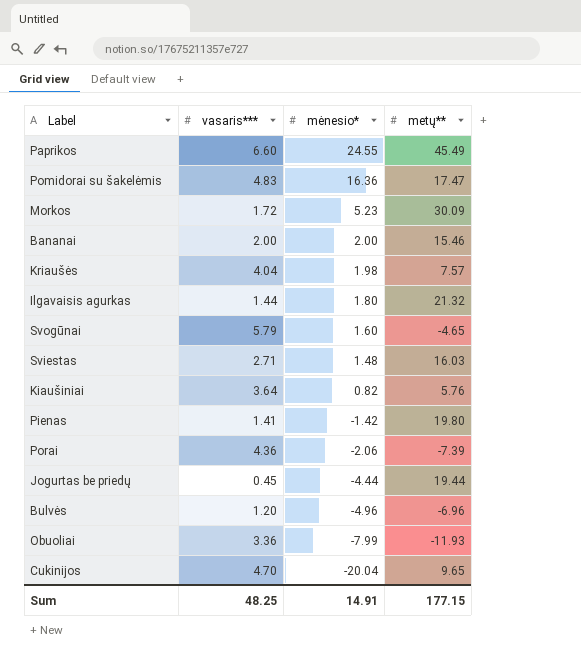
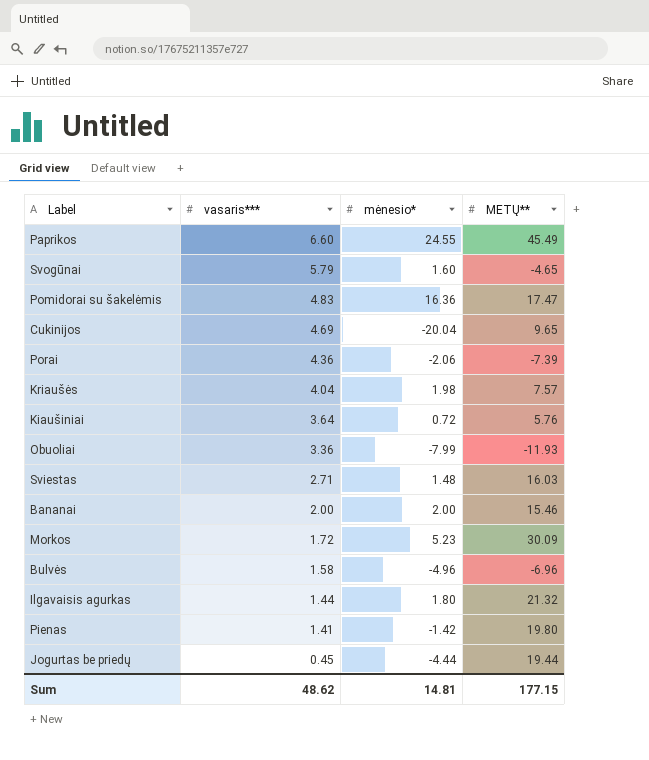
row order: mėnesio* descending -> vasaris*** descending
column name: metų** -> METŲ**
Cukinijos | vasaris***: 4.70 -> 4.69
Kiaušiniai | mėnesio*: 0.82 -> 0.72
Bulvės | vasaris***: 1.20 -> 1.58
Sum | vasaris***: 48.25 -> 48.62
Sum | mėnesio*: 14.91 -> 14.81

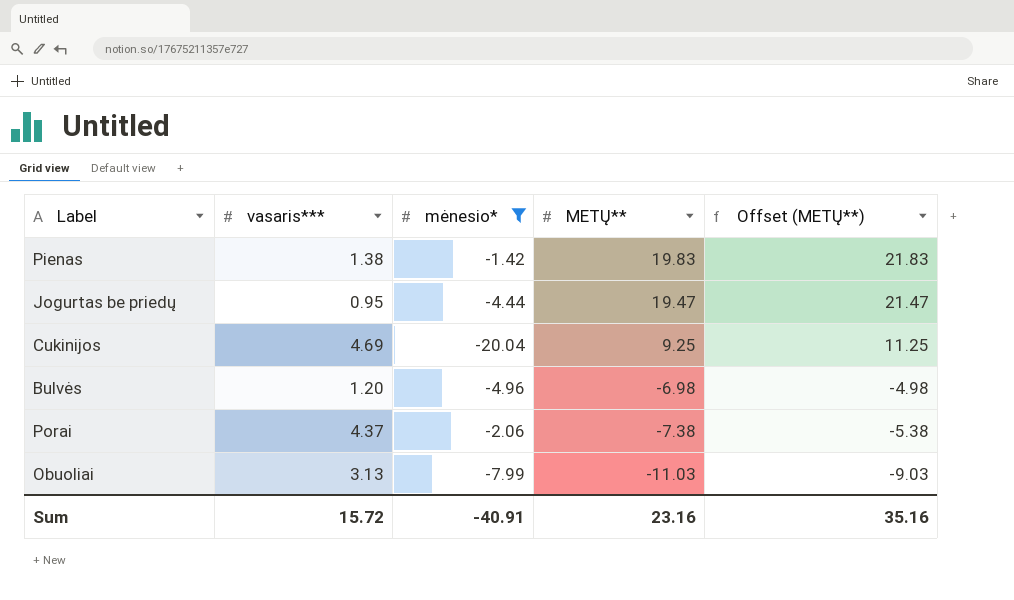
filter: none -> mėnesio* <= -1.42
row order: vasaris*** descending -> METŲ** descending
column Offset (METŲ**) | formula: none -> [METŲ**] + 2
Pienas | vasaris***: 1.41 -> 1.38
Pienas | METŲ**: 19.80 -> 19.83
Jogurtas be priedų | vasaris***: 0.45 -> 0.95
Jogurtas be priedų | METŲ**: 19.44 -> 19.47
Cukinijos | METŲ**: 9.65 -> 9.25
Bulvės | vasaris***: 1.58 -> 1.20
Bulvės | METŲ**: -6.96 -> -6.98
Porai | vasaris***: 4.36 -> 4.37
Porai | METŲ**: -7.39 -> -7.38
Obuoliai | vasaris***: 3.36 -> 3.13
Obuoliai | METŲ**: -11.93 -> -11.03
Sum | vasaris***: 48.62 -> 15.72
Sum | mėnesio*: 14.81 -> -40.91
Sum | METŲ**: 177.15 -> 23.16

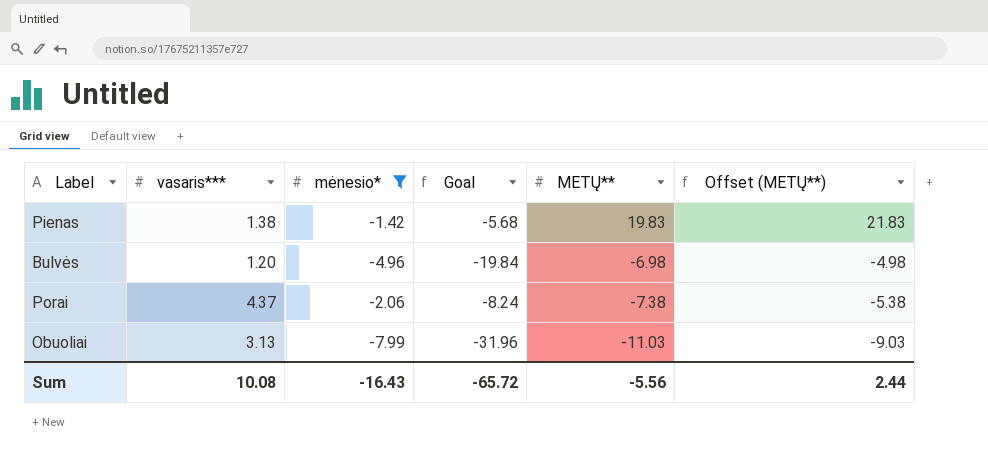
column Goal | formula: none -> [mėnesio*] * 4
row Jogurtas be priedų: 0.95 | -4.44 | 19.47 | 21.47 -> none
row Cukinijos: 4.69 | -20.04 | 9.25 | 11.25 -> none
Sum | vasaris***: 15.72 -> 10.08
Sum | mėnesio*: -40.91 -> -16.43
Sum | METŲ**: 23.16 -> -5.56
Sum | Offset (METŲ**): 35.16 -> 2.44

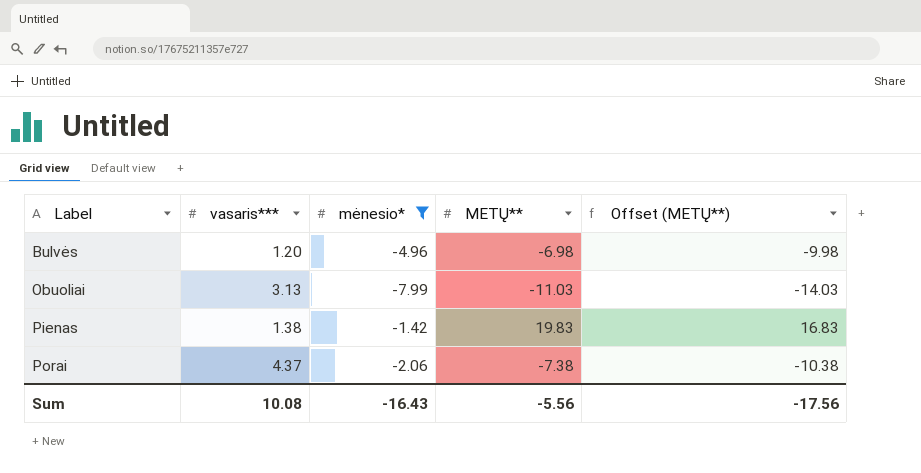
row order: METŲ** descending -> Label ascending
column Goal | formula: [mėnesio*] * 4 -> none
column Offset (METŲ**) | formula: [METŲ**] + 2 -> [METŲ**] - 3
Sum | Offset (METŲ**): 2.44 -> -17.56

